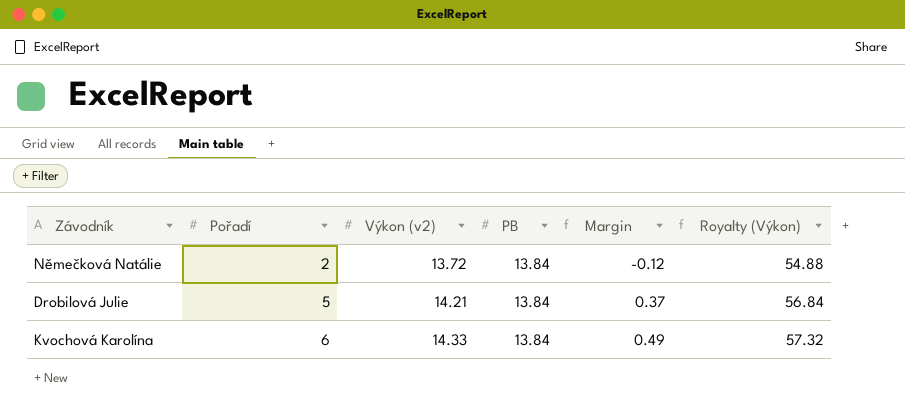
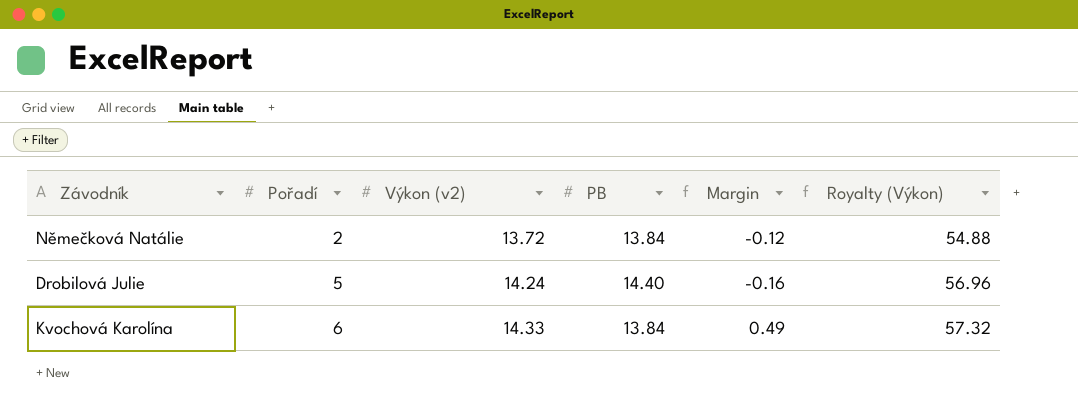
Drobilová Julie | Výkon (v2): 14.21 -> 14.24
Drobilová Julie | PB: 13.84 -> 14.40
Drobilová Julie | Margin: 0.37 -> -0.16
Drobilová Julie | Royalty (Výkon): 56.84 -> 56.96

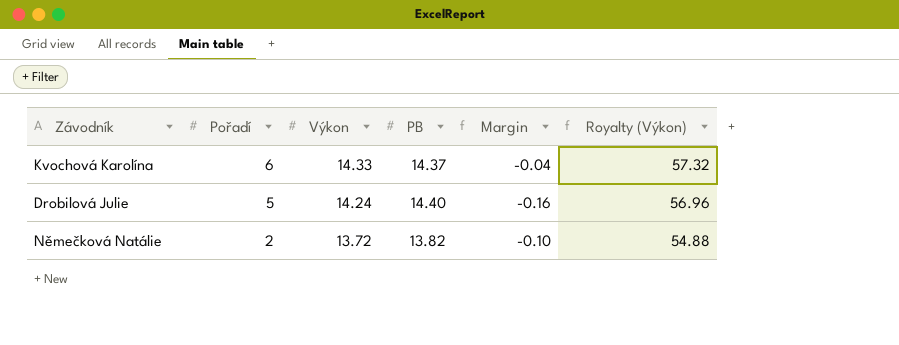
row order: Pořadí ascending -> Pořadí descending
column name: Výkon (v2) -> Výkon
Kvochová Karolína | PB: 13.84 -> 14.37
Kvochová Karolína | Margin: 0.49 -> -0.04
Němečková Natálie | PB: 13.84 -> 13.82
Němečková Natálie | Margin: -0.12 -> -0.10

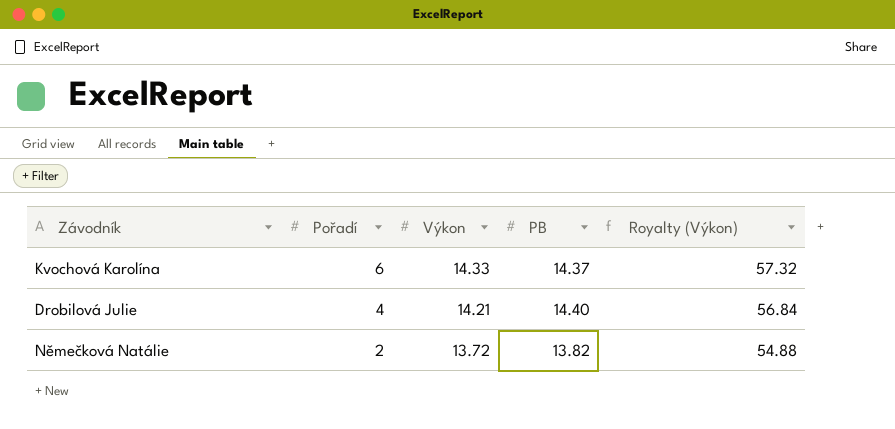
column Margin | formula: [Výkon] - [PB] -> none
Drobilová Julie | Pořadí: 5 -> 4
Drobilová Julie | Výkon: 14.24 -> 14.21
Drobilová Julie | Royalty (Výkon): 56.96 -> 56.84

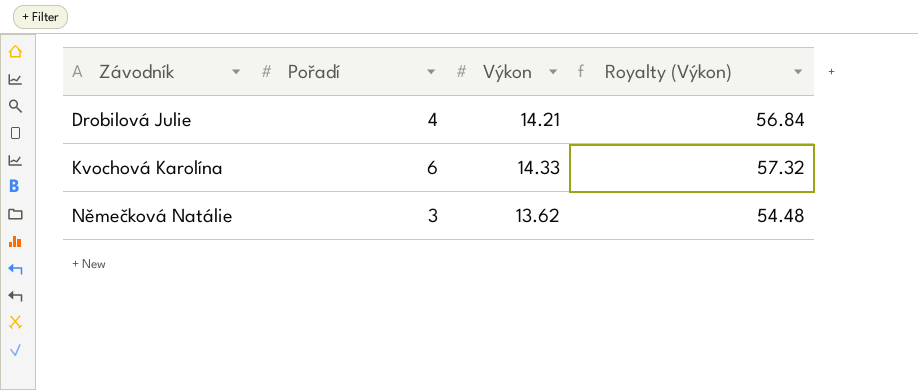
row order: Pořadí descending -> Závodník ascending
column PB | position: 4 -> none
Němečková Natálie | Pořadí: 2 -> 3
Němečková Natálie | Výkon: 13.72 -> 13.62
Němečková Natálie | Royalty (Výkon): 54.88 -> 54.48

